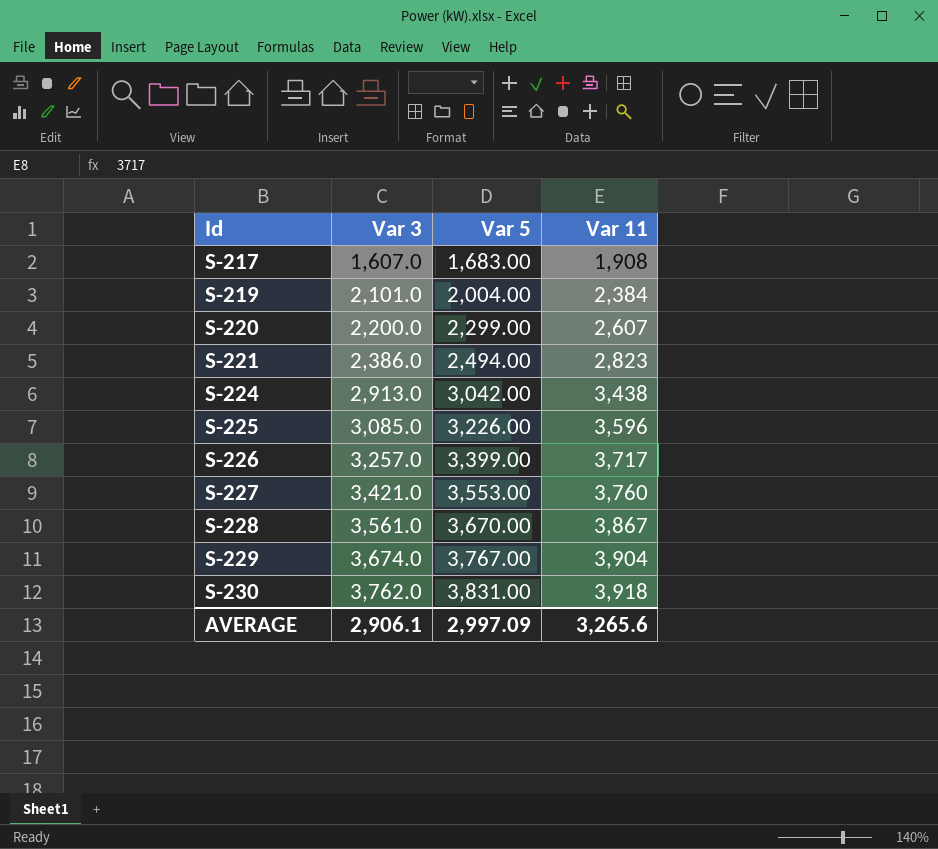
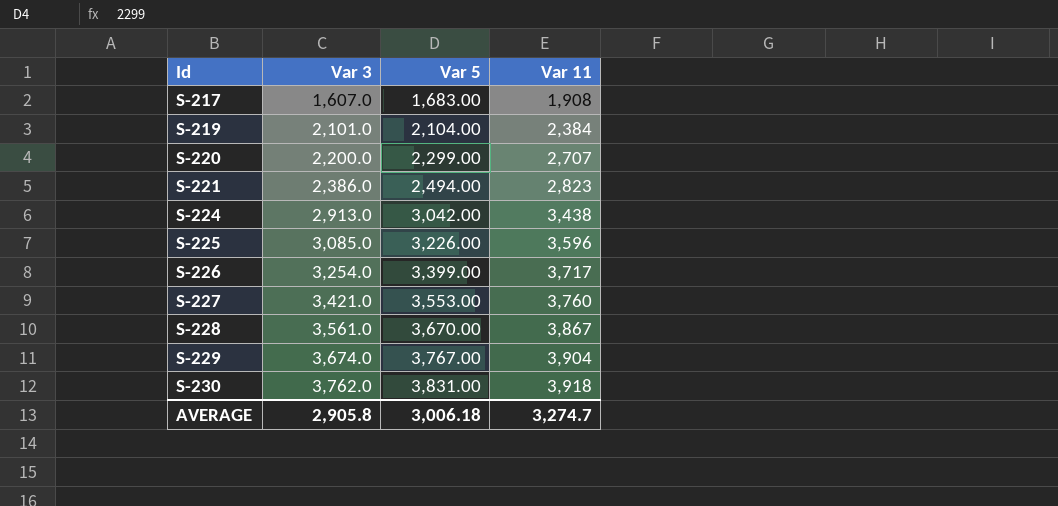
S-219 | Var 5: 2,004.00 -> 2,104.00
S-220 | Var 11: 2,607 -> 2,707
S-226 | Var 3: 3,257.0 -> 3,254.0
AVERAGE | Var 3: 2,906.1 -> 2,905.8
AVERAGE | Var 5: 2,997.09 -> 3,006.18
AVERAGE | Var 11: 3,265.6 -> 3,274.7

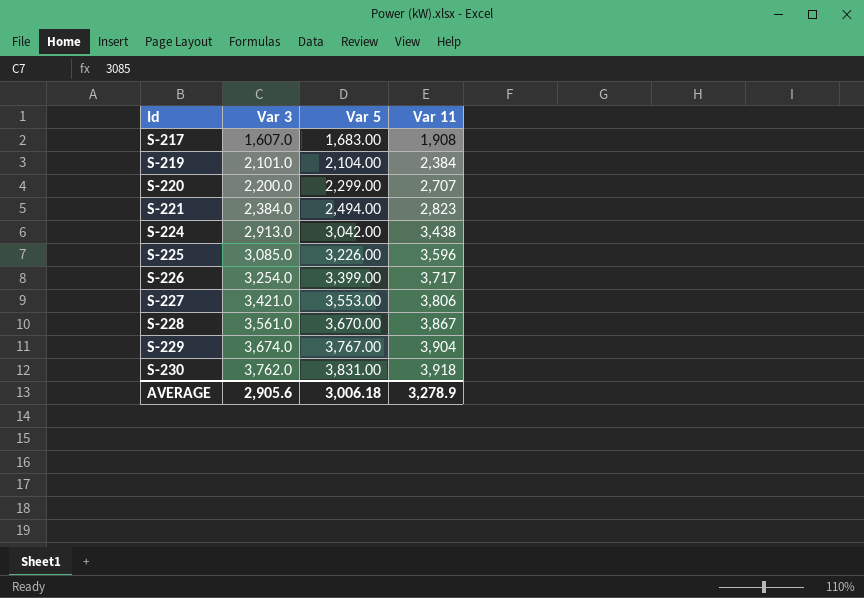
S-221 | Var 3: 2,386.0 -> 2,384.0
S-227 | Var 11: 3,760 -> 3,806
AVERAGE | Var 3: 2,905.8 -> 2,905.6
AVERAGE | Var 11: 3,274.7 -> 3,278.9

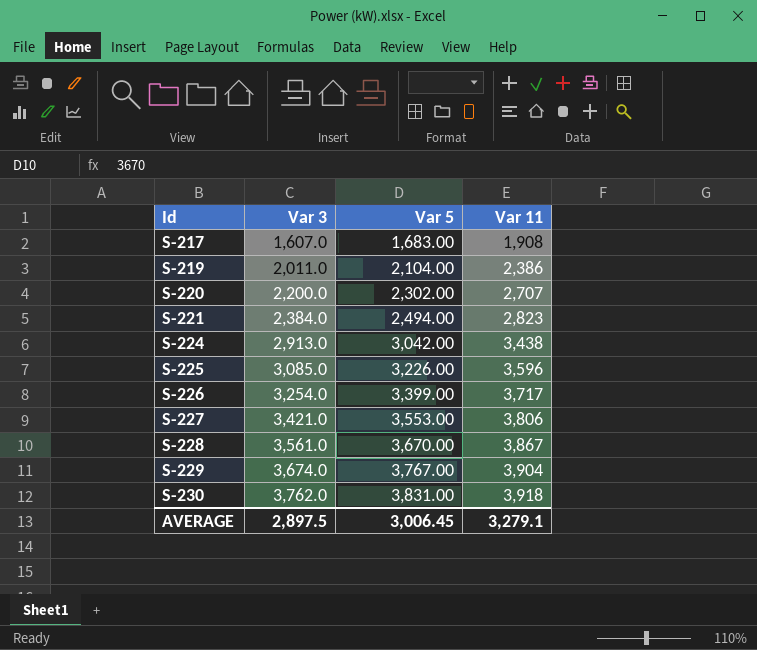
S-219 | Var 3: 2,101.0 -> 2,011.0
S-219 | Var 11: 2,384 -> 2,386
S-220 | Var 5: 2,299.00 -> 2,302.00
AVERAGE | Var 3: 2,905.6 -> 2,897.5
AVERAGE | Var 5: 3,006.18 -> 3,006.45
AVERAGE | Var 11: 3,278.9 -> 3,279.1

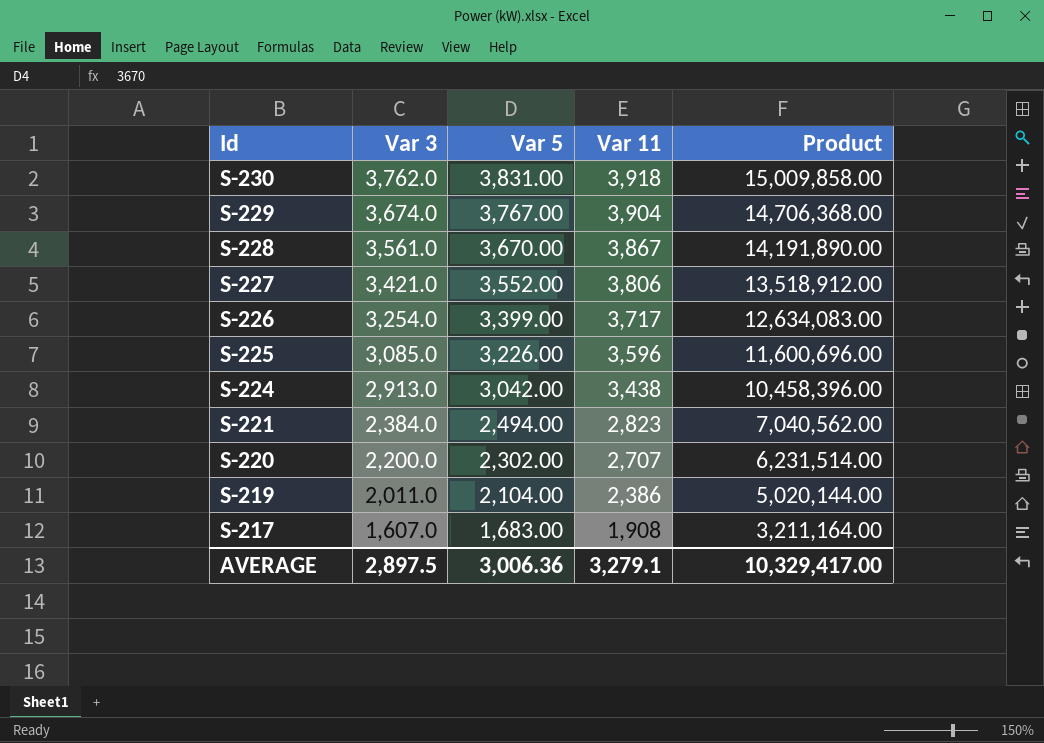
row order: Id ascending -> Id descending
column Product | formula: none -> [Var 5] * [Var 11]
S-227 | Var 5: 3,553.00 -> 3,552.00
AVERAGE | Var 5: 3,006.45 -> 3,006.36

